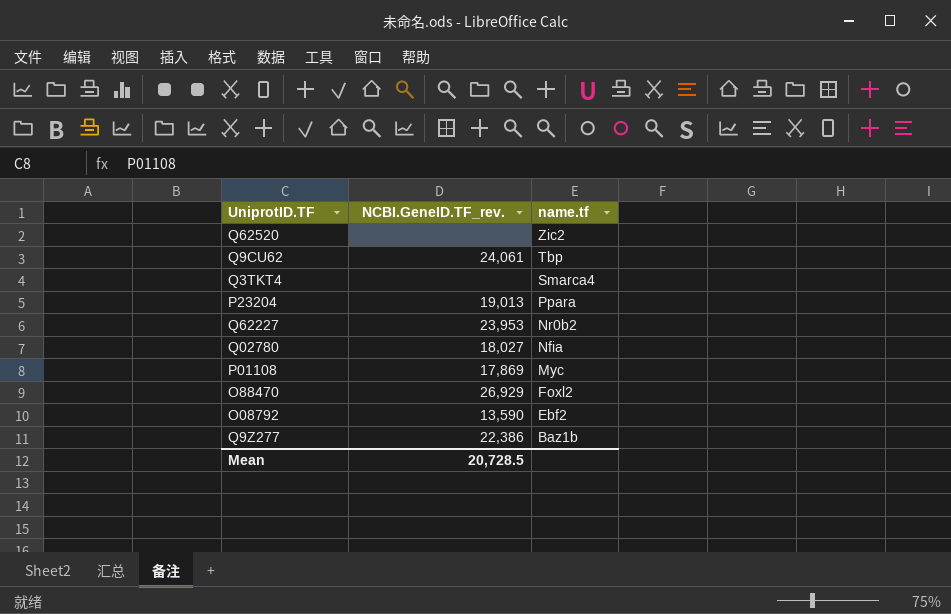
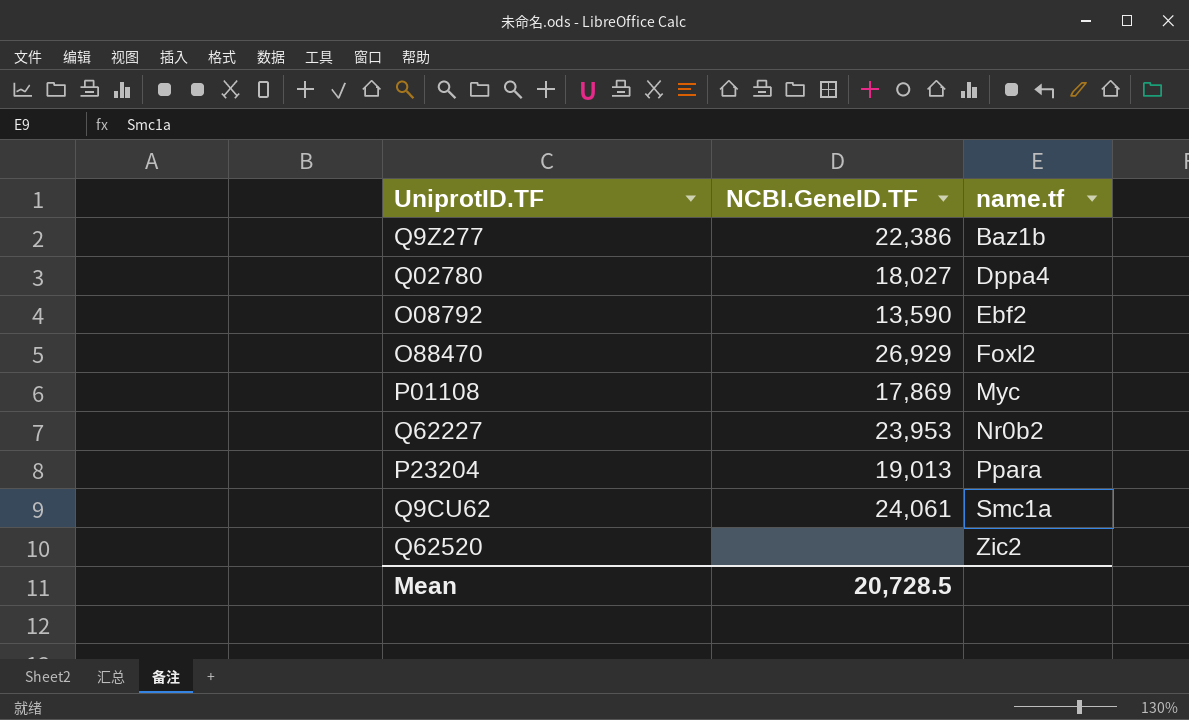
row order: name.tf descending -> name.tf ascending
column name: NCBI.GeneID.TF_rev. -> NCBI.GeneID.TF
row Q3TKT4: none | Smarca4 -> none
Q02780 | name.tf: Nfia -> Dppa4
Q9CU62 | name.tf: Tbp -> Smc1a

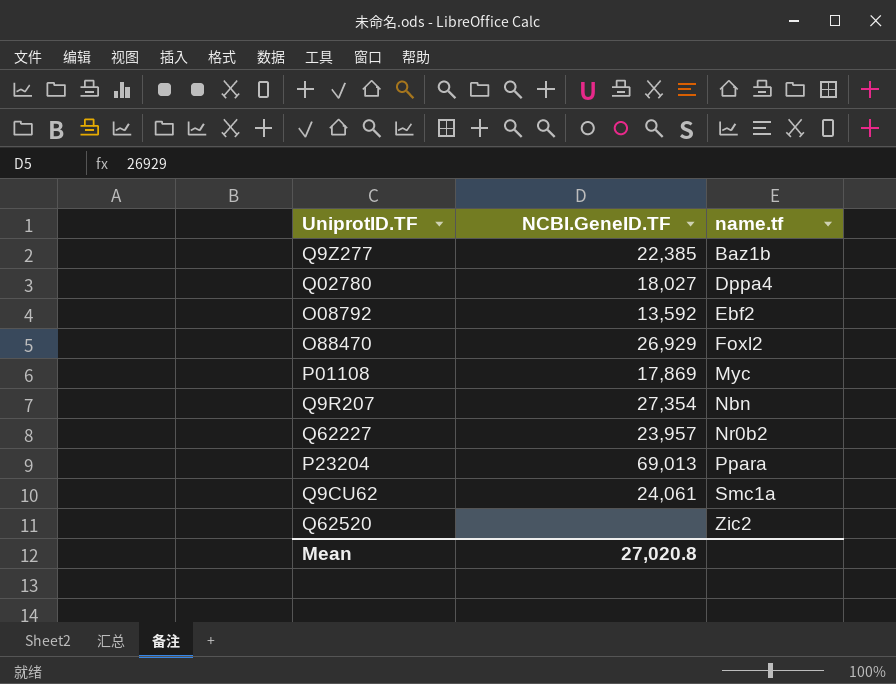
Q9Z277 | NCBI.GeneID.TF: 22,386 -> 22,385
O08792 | NCBI.GeneID.TF: 13,590 -> 13,592
row Q9R207: none -> 27,354 | Nbn
Q62227 | NCBI.GeneID.TF: 23,953 -> 23,957
P23204 | NCBI.GeneID.TF: 19,013 -> 69,013
Mean | NCBI.GeneID.TF: 20,728.5 -> 27,020.8

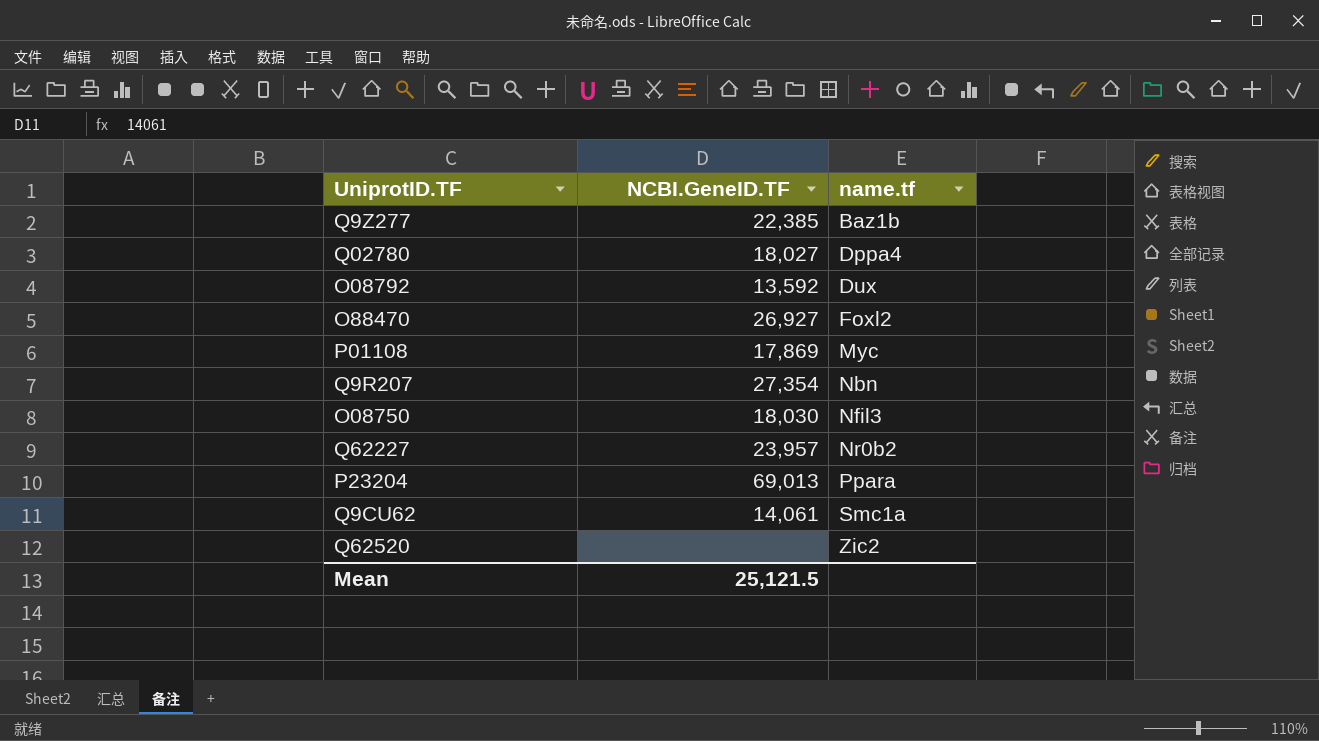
O08792 | name.tf: Ebf2 -> Dux
O88470 | NCBI.GeneID.TF: 26,929 -> 26,927
row O08750: none -> 18,030 | Nfil3
Q9CU62 | NCBI.GeneID.TF: 24,061 -> 14,061
Mean | NCBI.GeneID.TF: 27,020.8 -> 25,121.5

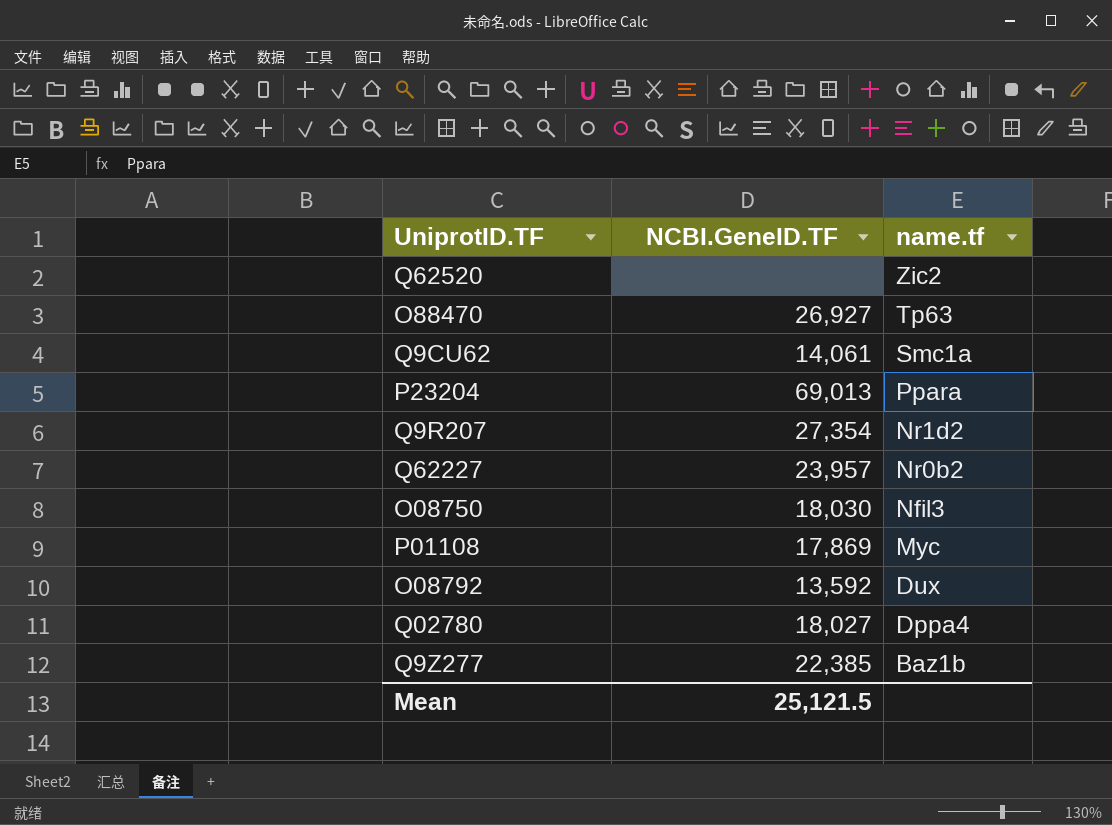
row order: name.tf ascending -> name.tf descending
O88470 | name.tf: Foxl2 -> Tp63
Q9R207 | name.tf: Nbn -> Nr1d2

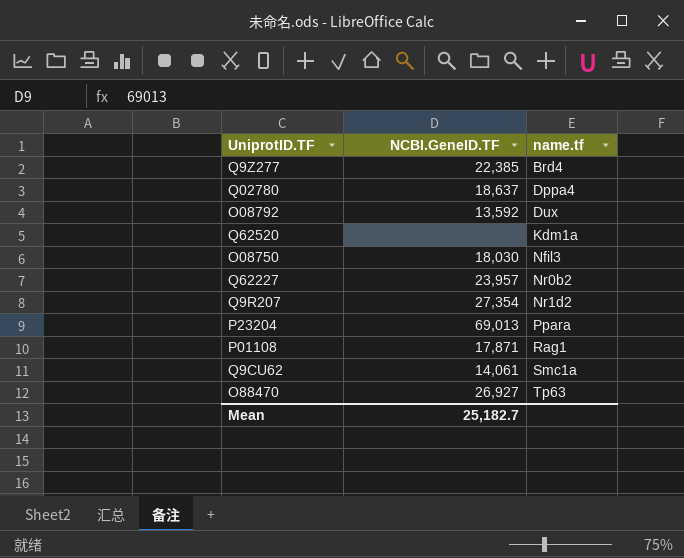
row order: name.tf descending -> name.tf ascending
Q9Z277 | name.tf: Baz1b -> Brd4
Q02780 | NCBI.GeneID.TF: 18,027 -> 18,637
Q62520 | name.tf: Zic2 -> Kdm1a
P01108 | NCBI.GeneID.TF: 17,869 -> 17,871
P01108 | name.tf: Myc -> Rag1
Mean | NCBI.GeneID.TF: 25,121.5 -> 25,182.7

